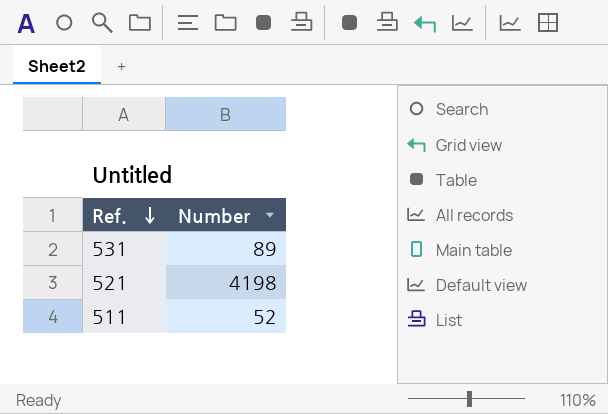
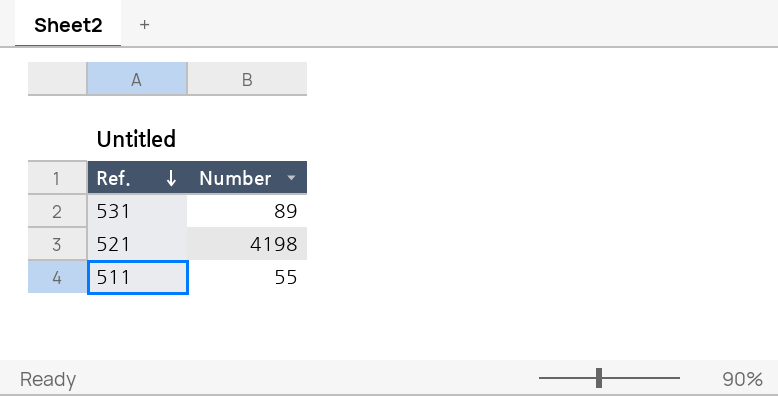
511 | Number: 52 -> 55

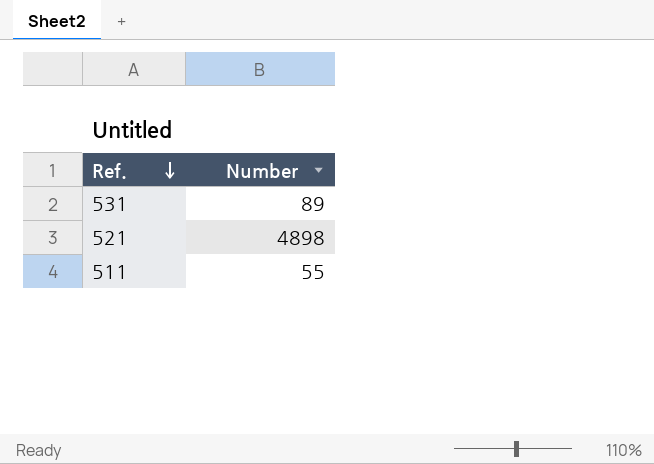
521 | Number: 4198 -> 4898

